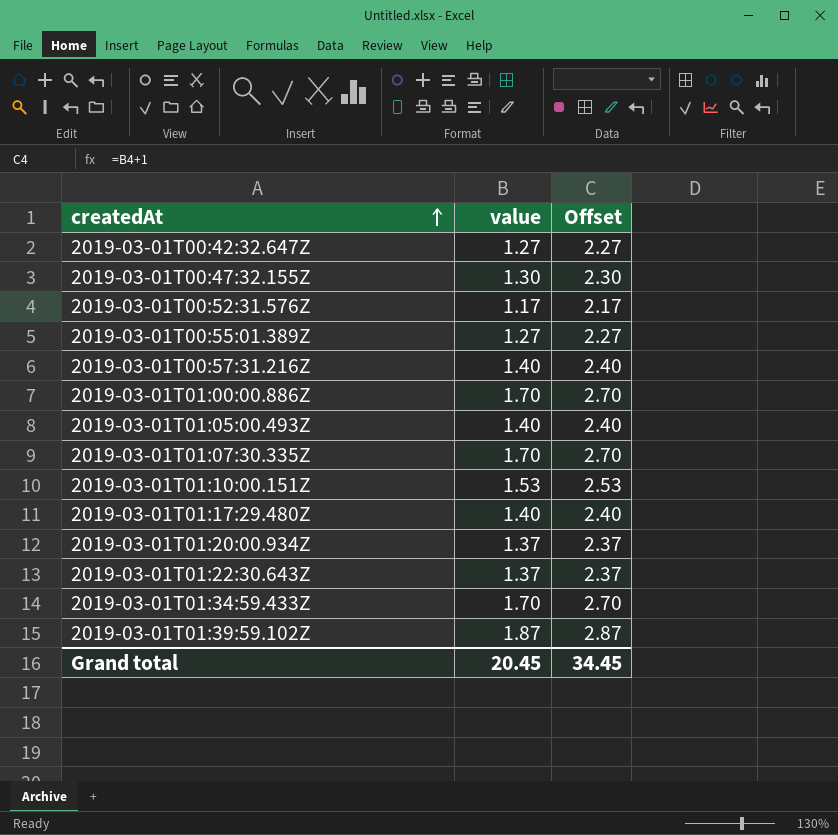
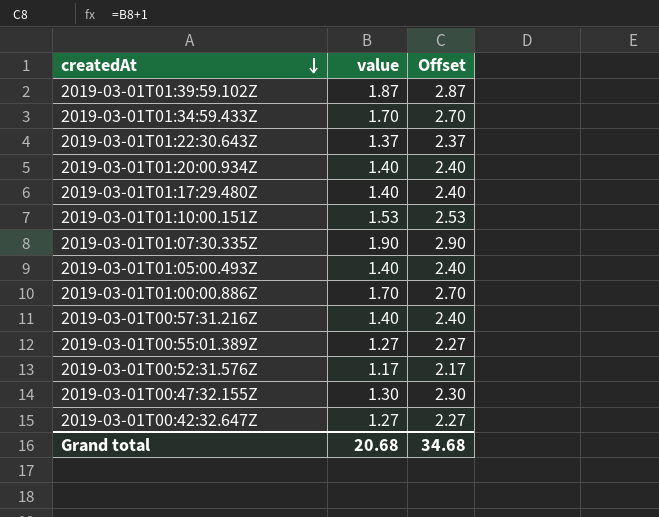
row order: createdAt ascending -> createdAt descending
2019-03-01T01:20:00.934Z | value: 1.37 -> 1.40
2019-03-01T01:20:00.934Z | Offset: 2.37 -> 2.40
2019-03-01T01:07:30.335Z | value: 1.70 -> 1.90
2019-03-01T01:07:30.335Z | Offset: 2.70 -> 2.90
Grand total | value: 20.45 -> 20.68
Grand total | Offset: 34.45 -> 34.68

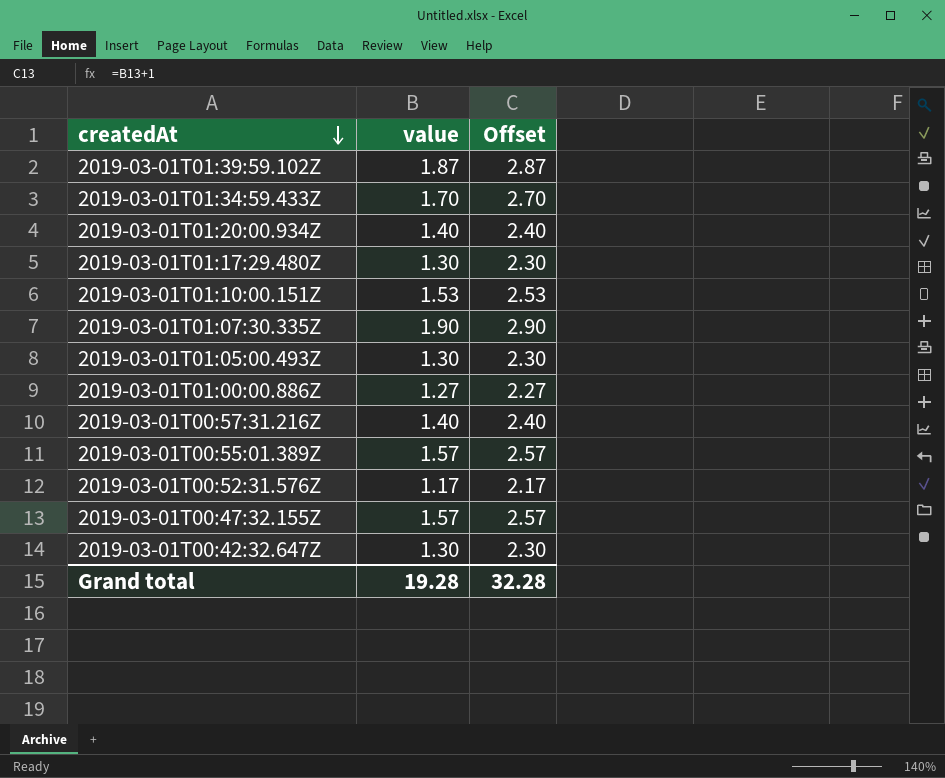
row 2019-03-01T01:22:30.643Z: 1.37 | 2.37 -> none
2019-03-01T01:17:29.480Z | value: 1.40 -> 1.30
2019-03-01T01:17:29.480Z | Offset: 2.40 -> 2.30
2019-03-01T01:05:00.493Z | value: 1.40 -> 1.30
2019-03-01T01:05:00.493Z | Offset: 2.40 -> 2.30
2019-03-01T01:00:00.886Z | value: 1.70 -> 1.27
2019-03-01T01:00:00.886Z | Offset: 2.70 -> 2.27
2019-03-01T00:55:01.389Z | value: 1.27 -> 1.57
2019-03-01T00:55:01.389Z | Offset: 2.27 -> 2.57
2019-03-01T00:47:32.155Z | value: 1.30 -> 1.57
2019-03-01T00:47:32.155Z | Offset: 2.30 -> 2.57
2019-03-01T00:42:32.647Z | value: 1.27 -> 1.30
2019-03-01T00:42:32.647Z | Offset: 2.27 -> 2.30
Grand total | value: 20.68 -> 19.28
Grand total | Offset: 34.68 -> 32.28

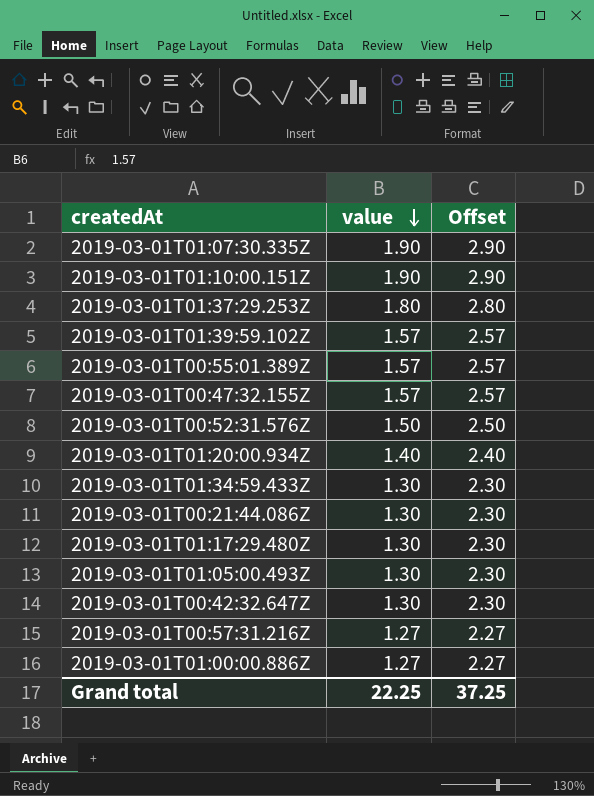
row order: createdAt descending -> value descending
2019-03-01T01:10:00.151Z | value: 1.53 -> 1.90
2019-03-01T01:10:00.151Z | Offset: 2.53 -> 2.90
row 2019-03-01T01:37:29.253Z: none -> 1.80 | 2.80
2019-03-01T01:39:59.102Z | value: 1.87 -> 1.57
2019-03-01T01:39:59.102Z | Offset: 2.87 -> 2.57
2019-03-01T00:52:31.576Z | value: 1.17 -> 1.50
2019-03-01T00:52:31.576Z | Offset: 2.17 -> 2.50
2019-03-01T01:34:59.433Z | value: 1.70 -> 1.30
2019-03-01T01:34:59.433Z | Offset: 2.70 -> 2.30
row 2019-03-01T00:21:44.086Z: none -> 1.30 | 2.30
2019-03-01T00:57:31.216Z | value: 1.40 -> 1.27
2019-03-01T00:57:31.216Z | Offset: 2.40 -> 2.27
Grand total | value: 19.28 -> 22.25
Grand total | Offset: 32.28 -> 37.25

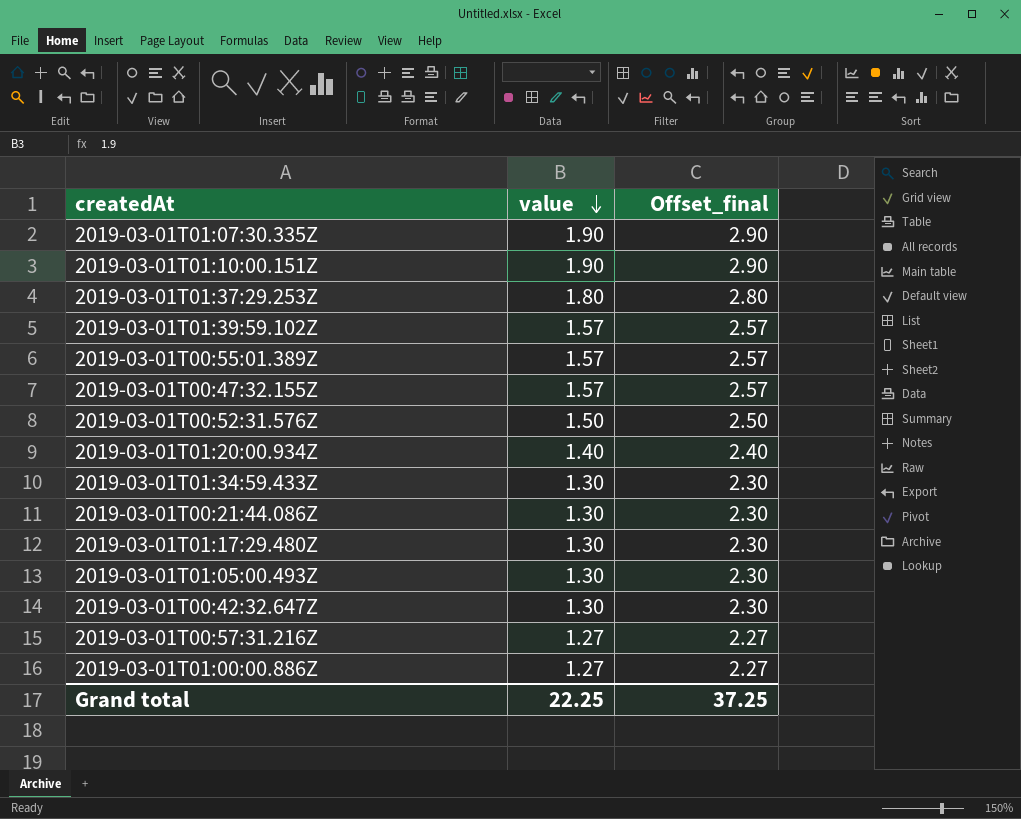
column name: Offset -> Offset_final

